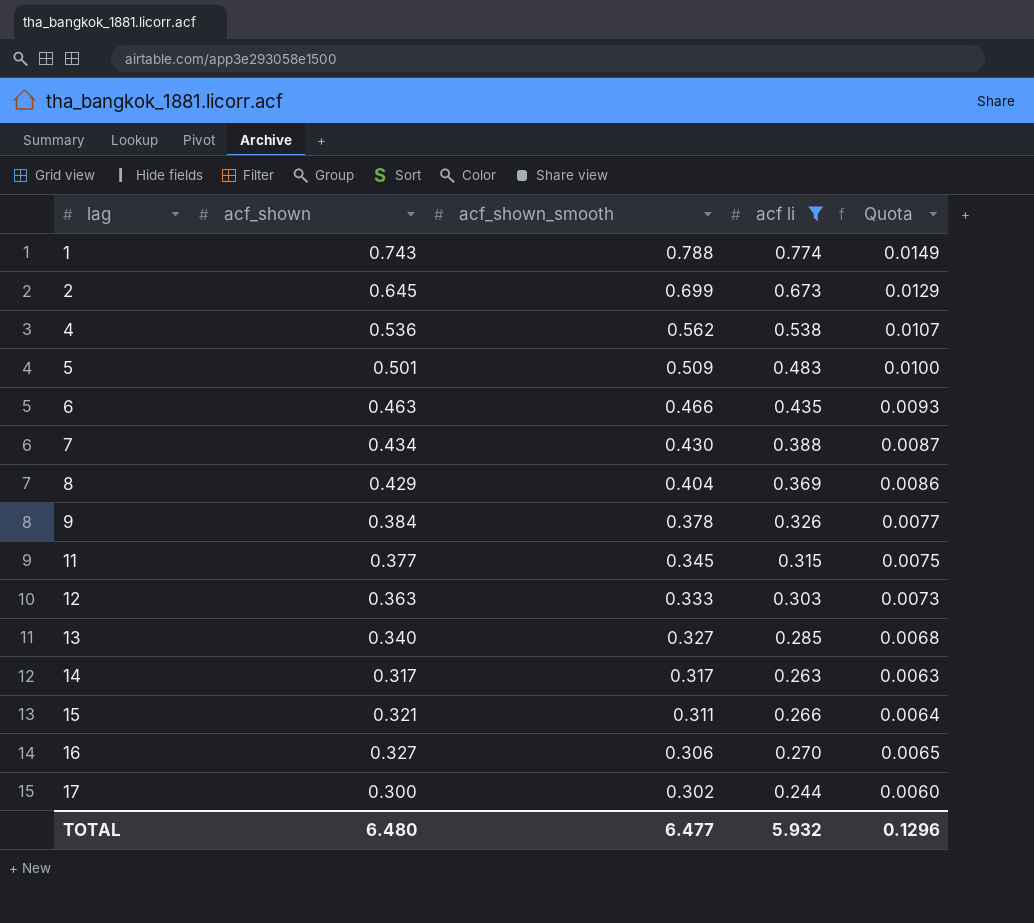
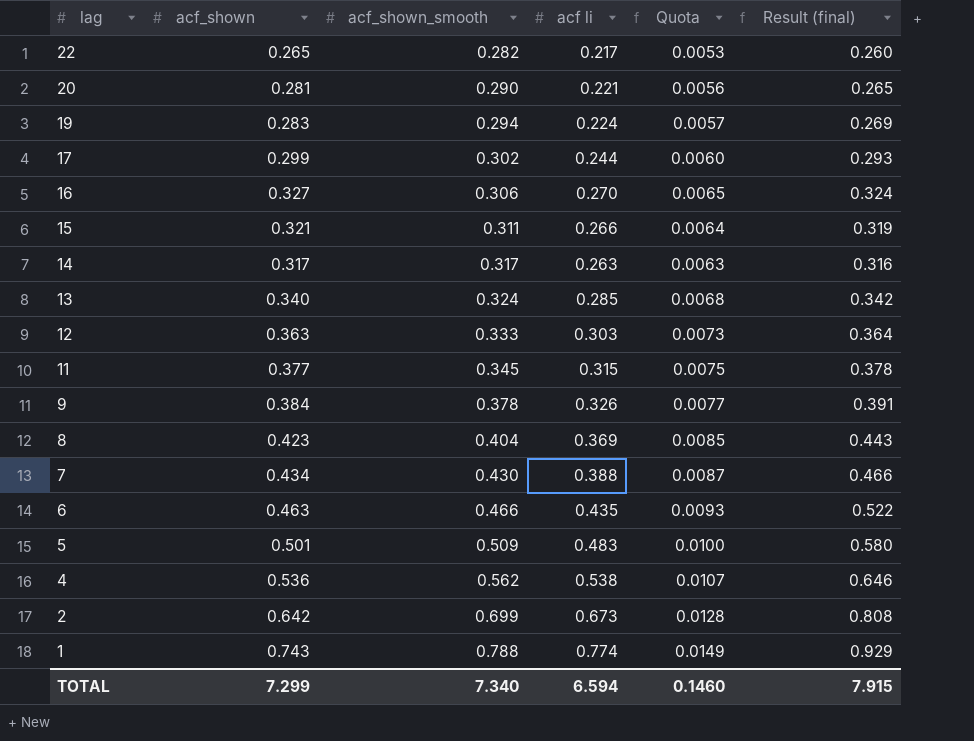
filter: acf li >= 0.244 -> none
row order: lag ascending -> lag descending
column Result (final) | formula: none -> [acf li] * 1.2
17 | acf_shown: 0.300 -> 0.299
13 | acf_shown_smooth: 0.327 -> 0.324
8 | acf_shown: 0.429 -> 0.423
8 | Quota: 0.0086 -> 0.0085
2 | acf_shown: 0.645 -> 0.642
2 | Quota: 0.0129 -> 0.0128
TOTAL | acf_shown: 6.480 -> 7.299
TOTAL | acf_shown_smooth: 6.477 -> 7.340
TOTAL | acf li: 5.932 -> 6.594
TOTAL | Quota: 0.1296 -> 0.1460

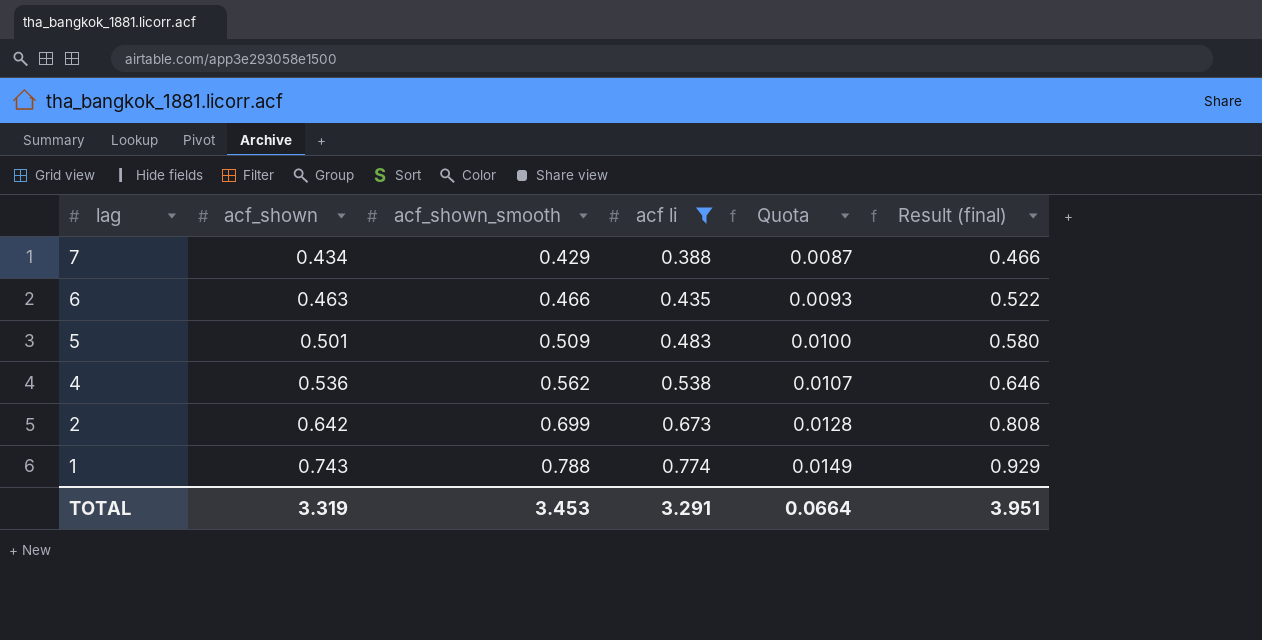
filter: none -> acf li >= 0.388
7 | acf_shown_smooth: 0.430 -> 0.429
TOTAL | acf_shown: 7.299 -> 3.319
TOTAL | acf_shown_smooth: 7.340 -> 3.453
TOTAL | acf li: 6.594 -> 3.291
TOTAL | Quota: 0.1460 -> 0.0664
TOTAL | Result (final): 7.915 -> 3.951

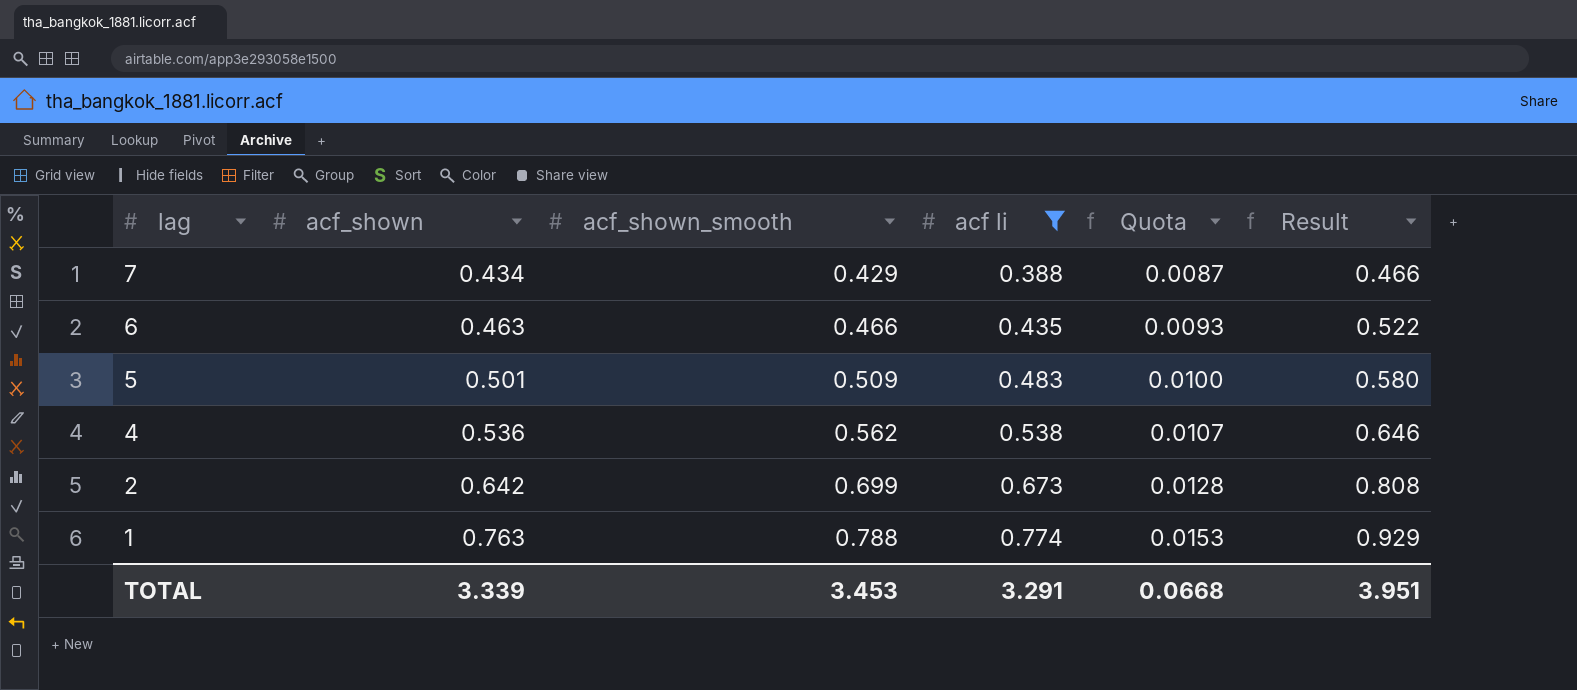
column name: Result (final) -> Result
1 | acf_shown: 0.743 -> 0.763
1 | Quota: 0.0149 -> 0.0153
TOTAL | acf_shown: 3.319 -> 3.339
TOTAL | Quota: 0.0664 -> 0.0668

